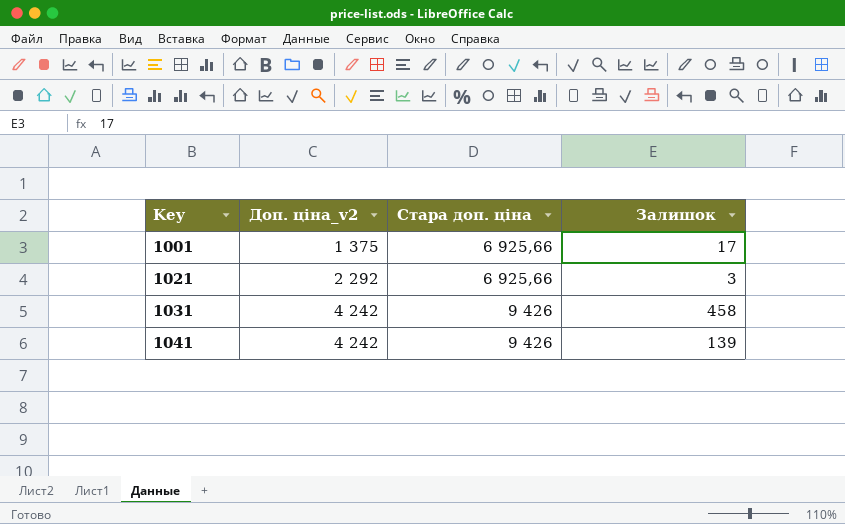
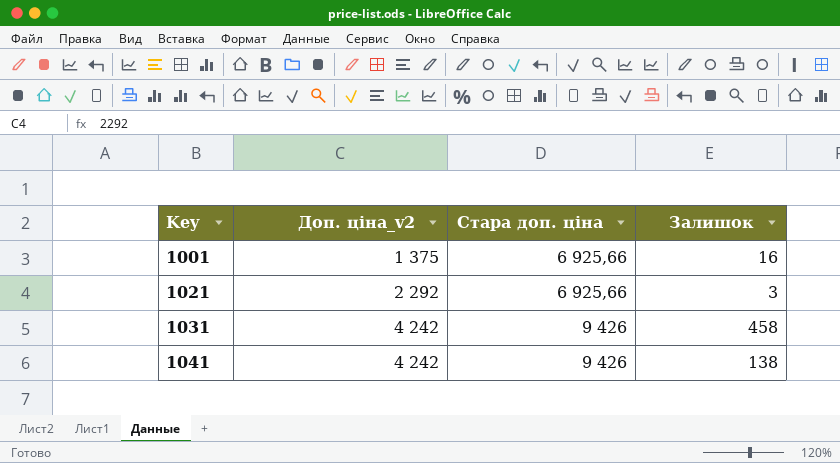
1001 | Залишок: 17 -> 16
1041 | Залишок: 139 -> 138

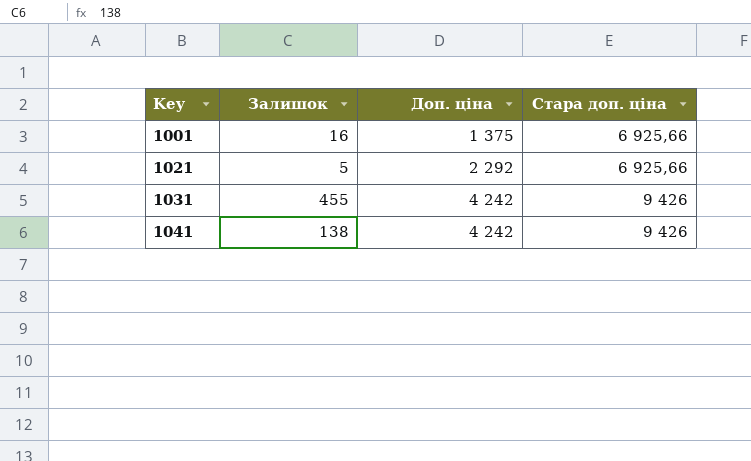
column Залишок | position: 4 -> 2
column name: Доп. ціна_v2 -> Доп. ціна
1021 | Залишок: 3 -> 5
1031 | Залишок: 458 -> 455

